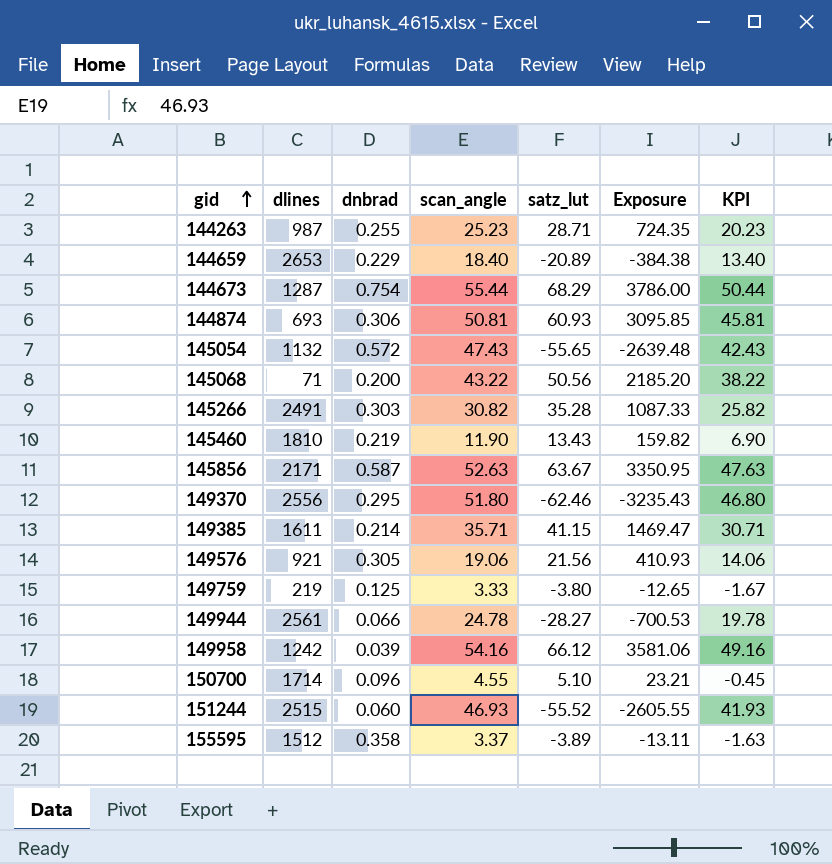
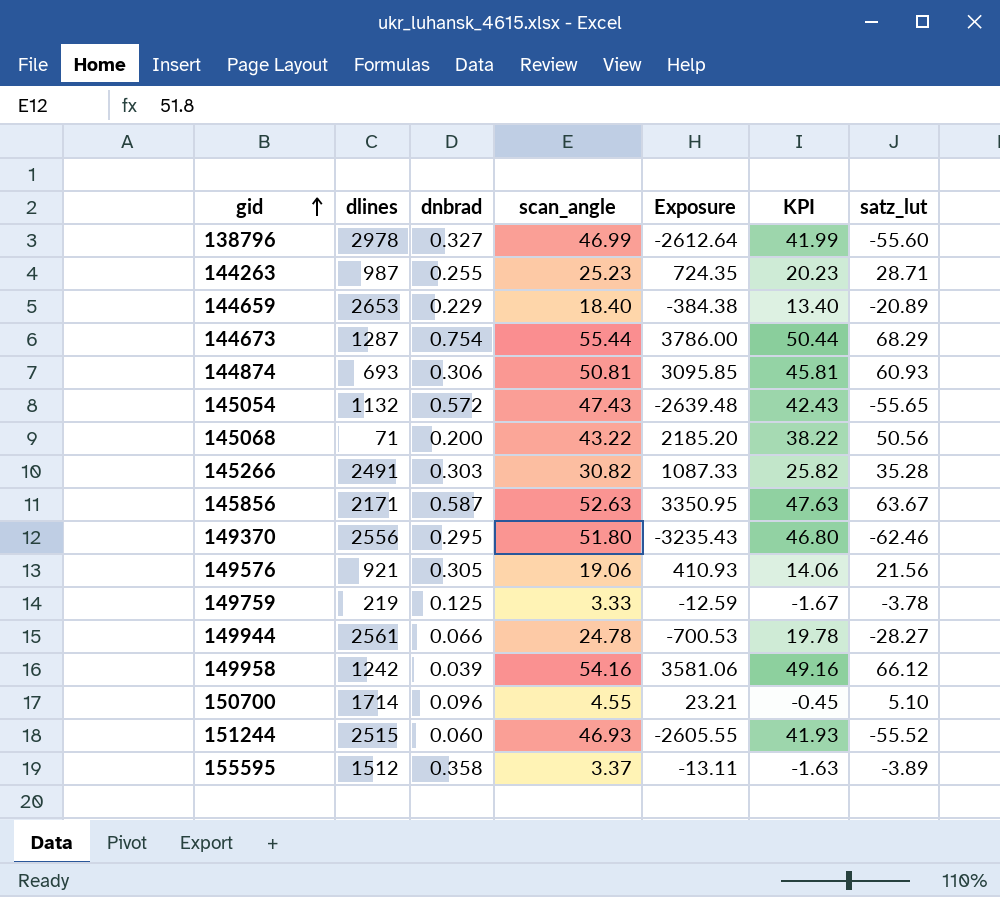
column satz_lut | position: 5 -> 7
row 145460: 1810 | 0.219 | 11.90 | 13.43 | 159.82 | 6.90 -> none
row 149385: 1611 | 0.214 | 35.71 | 41.15 | 1469.47 | 30.71 -> none
row 138796: none -> 2978 | 0.327 | 46.99 | -2612.64 | 41.99 | -55.60
149759 | Exposure: -12.65 -> -12.59
149759 | satz_lut: -3.80 -> -3.78

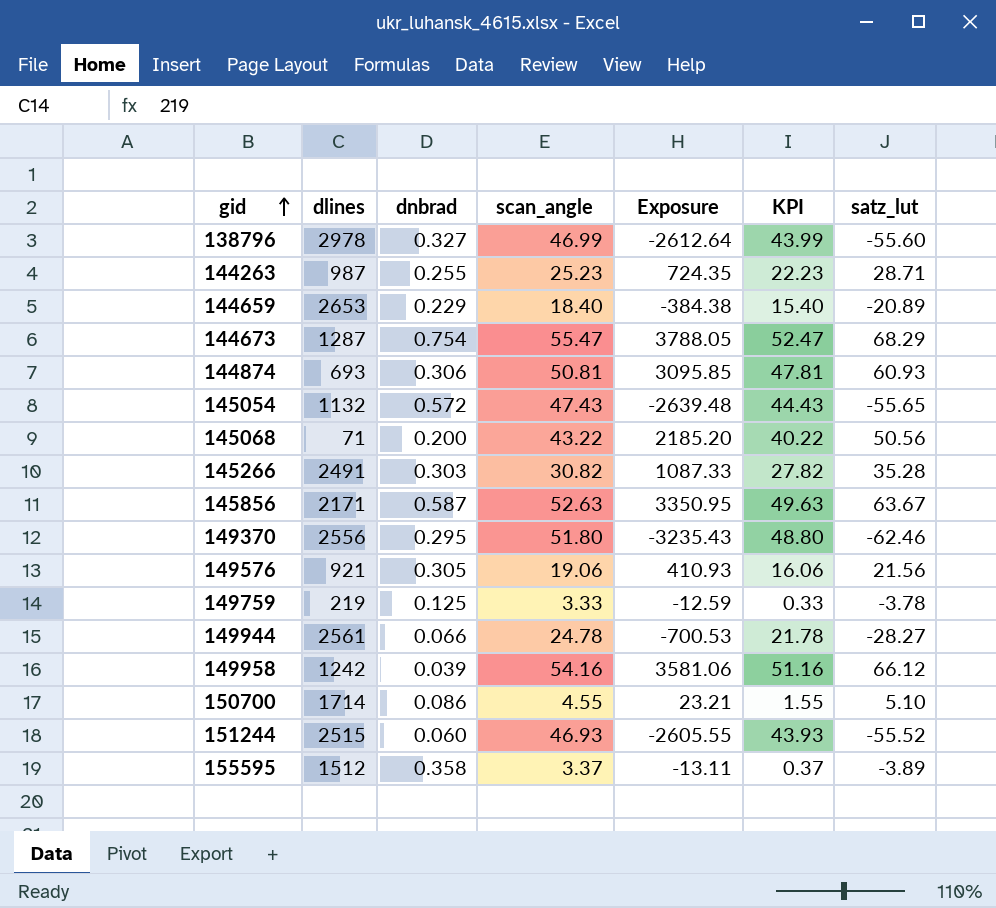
column KPI | formula: [scan_angle] - 5 -> [scan_angle] - 3
144673 | scan_angle: 55.44 -> 55.47
144673 | Exposure: 3786.00 -> 3788.05
150700 | dnbrad: 0.096 -> 0.086

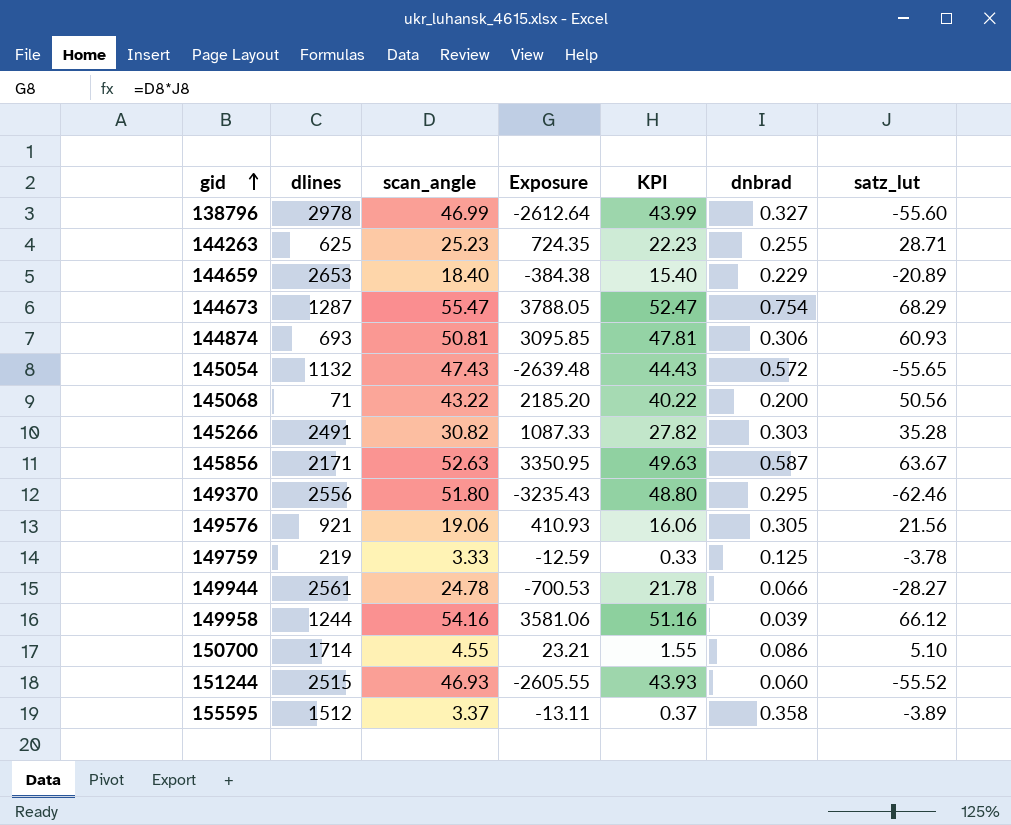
column dnbrad | position: 3 -> 6
144263 | dlines: 987 -> 625
149958 | dlines: 1242 -> 1244

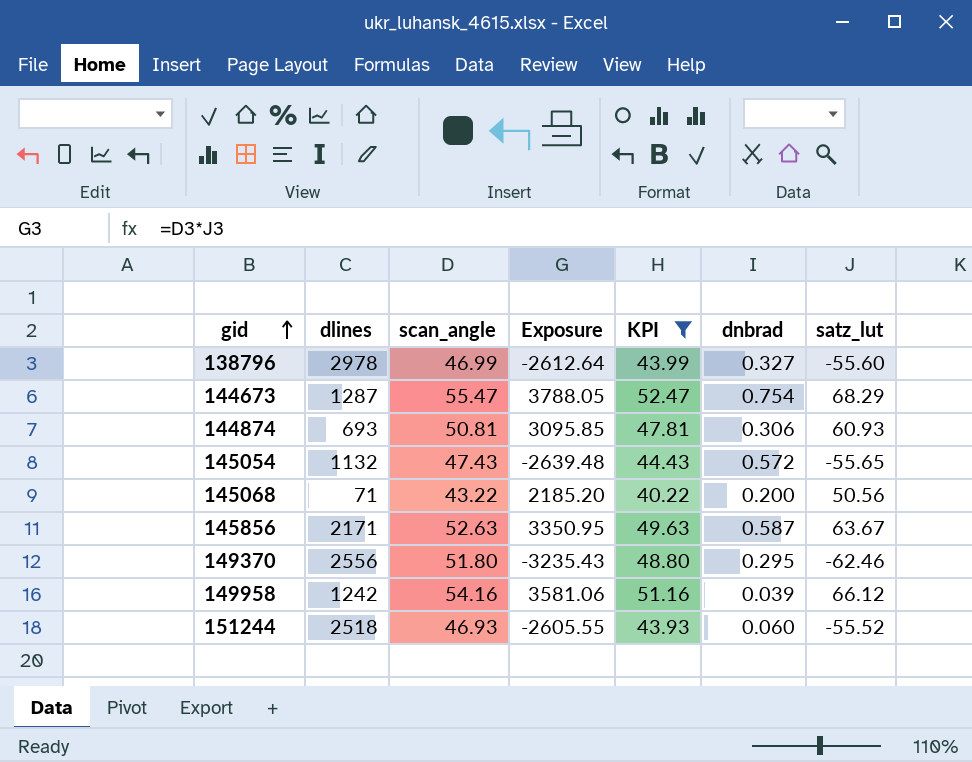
filter: none -> KPI >= 40.22
149958 | dlines: 1244 -> 1242
151244 | dlines: 2515 -> 2518

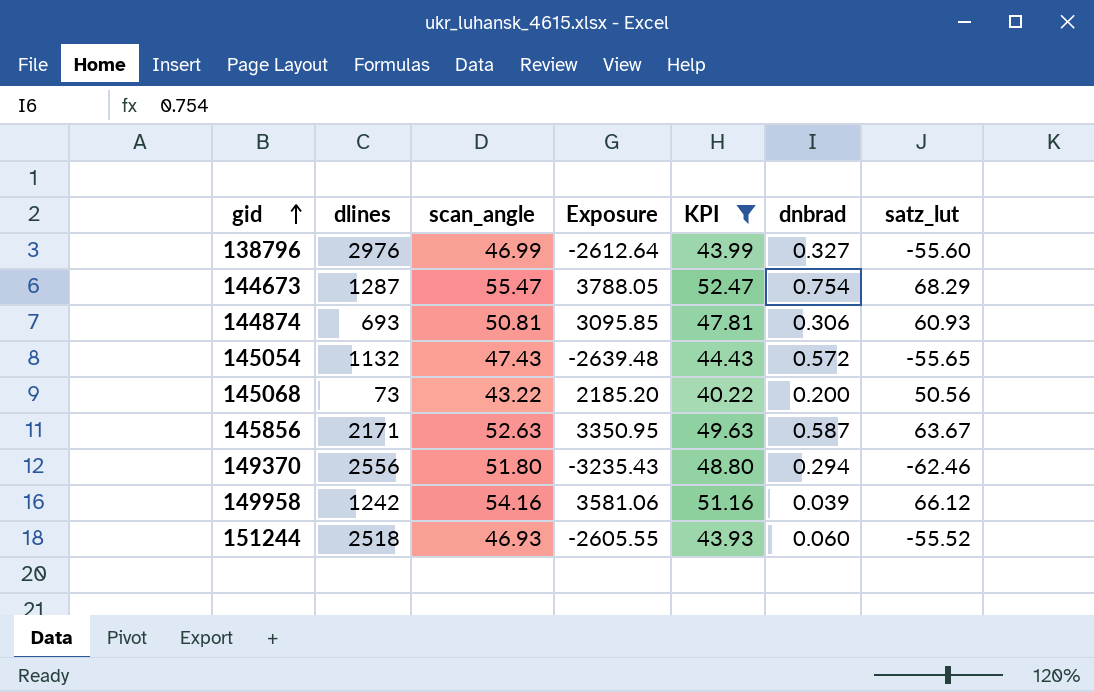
138796 | dlines: 2978 -> 2976
145068 | dlines: 71 -> 73
149370 | dnbrad: 0.295 -> 0.294

